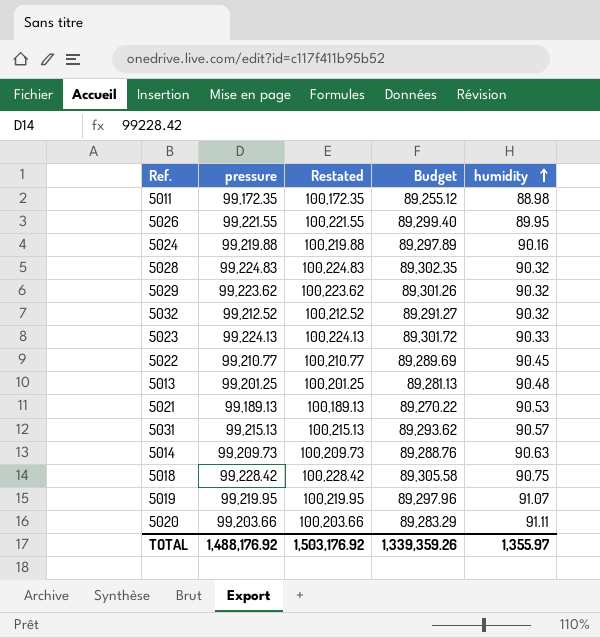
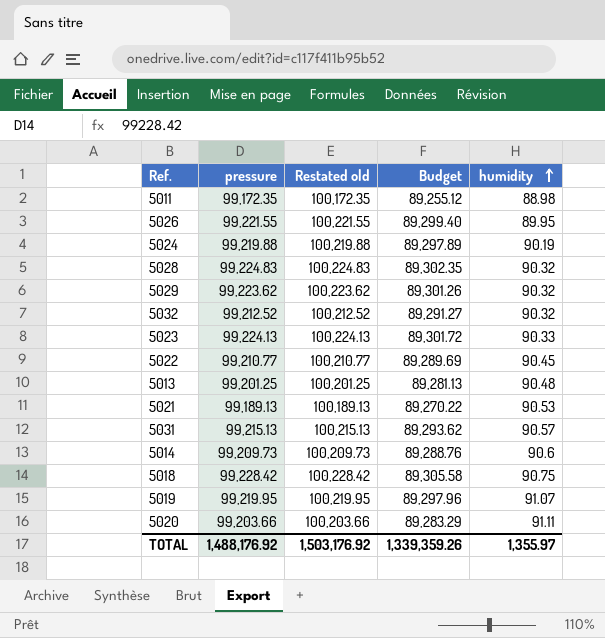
column name: Restated -> Restated old
5024 | humidity: 90.16 -> 90.19
5014 | humidity: 90.63 -> 90.6

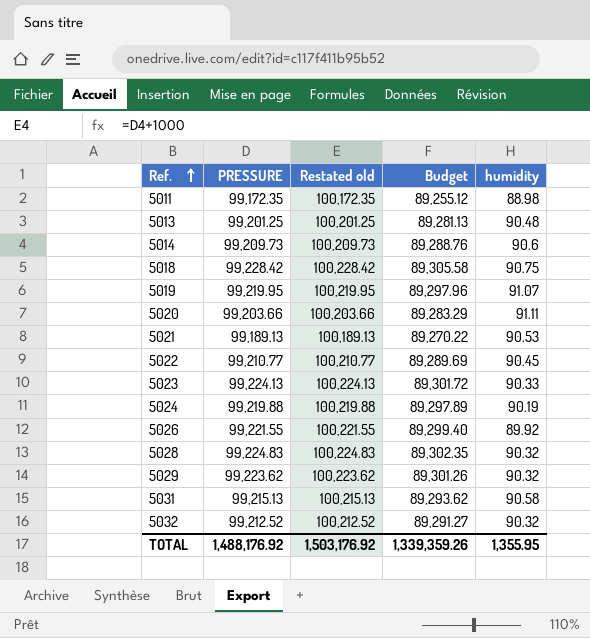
row order: humidity ascending -> Ref. ascending
column name: pressure -> PRESSURE
5026 | humidity: 89.95 -> 89.92
5031 | humidity: 90.57 -> 90.58
TOTAL | humidity: 1,355.97 -> 1,355.95

